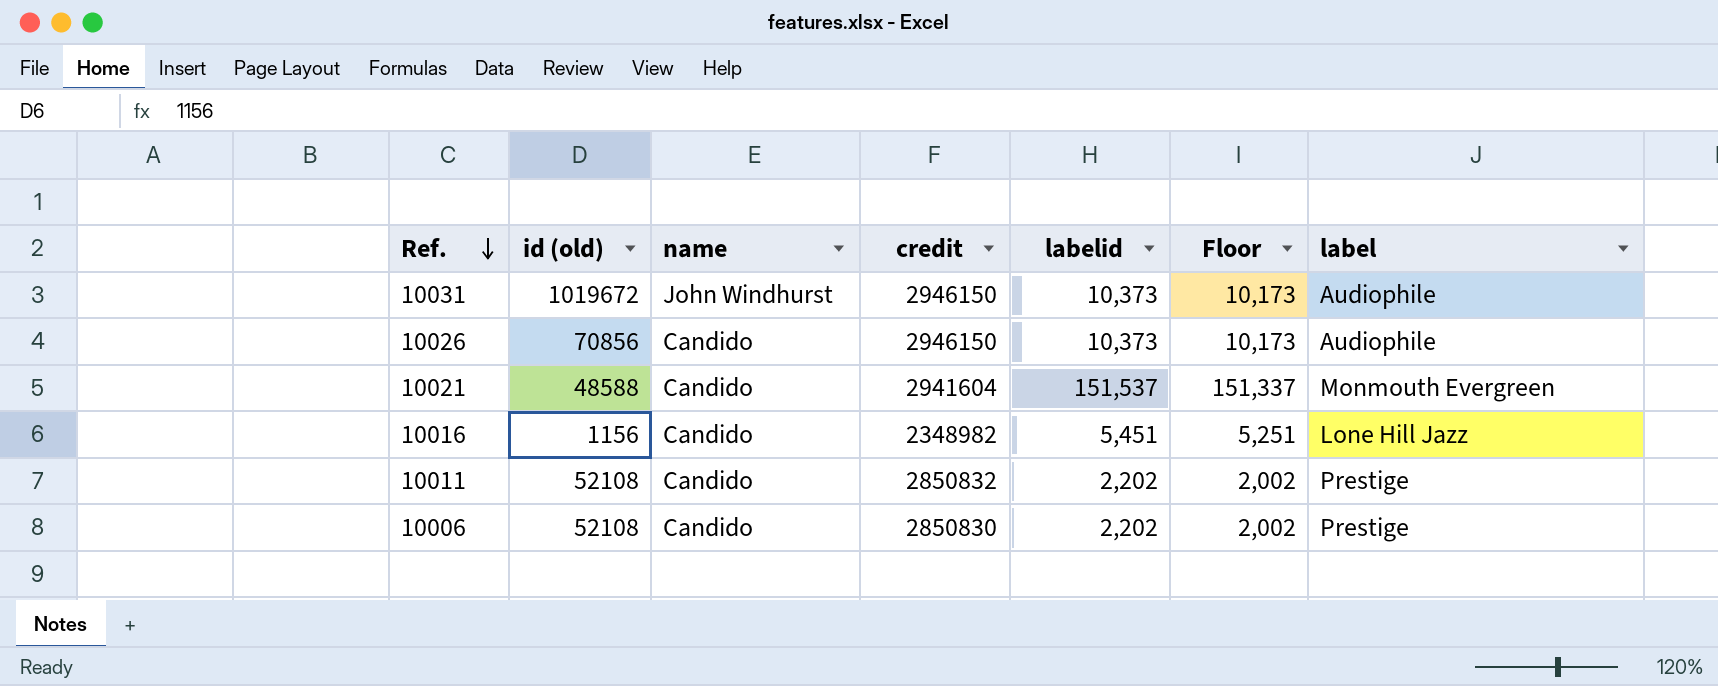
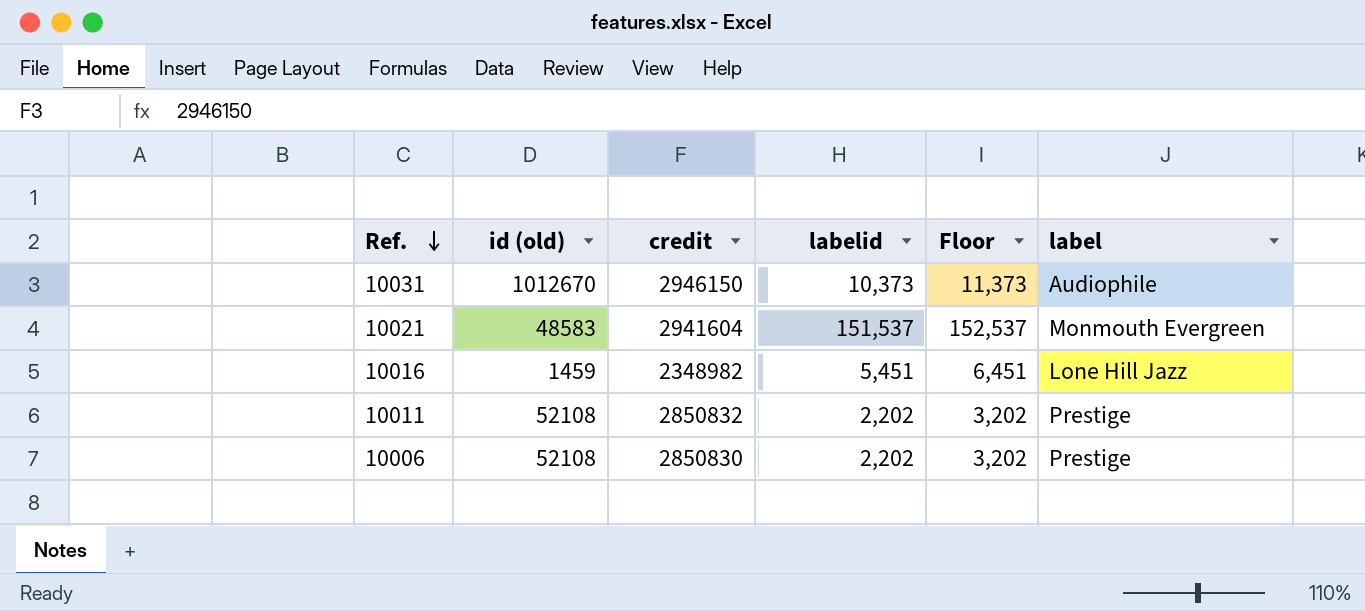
column name | position: 3 -> none
column Floor | formula: [labelid] - 200 -> [labelid] + 1000
row 10026: 70856 | Candido | 2946150 | 10,373 | 10,173 | Audiophile -> none
10031 | id (old): 1019672 -> 1012670
10021 | id (old): 48588 -> 48583
10016 | id (old): 1156 -> 1459

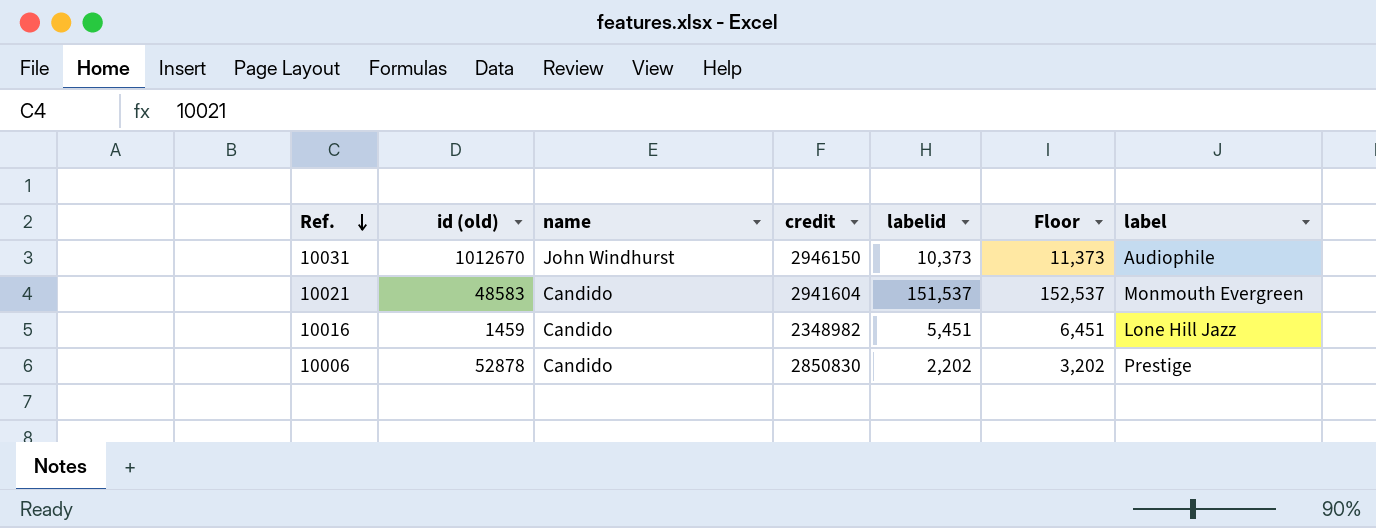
column name | position: none -> 3
row 10011: 52108 | 2850832 | 2,202 | 3,202 | Prestige -> none
10006 | id (old): 52108 -> 52878

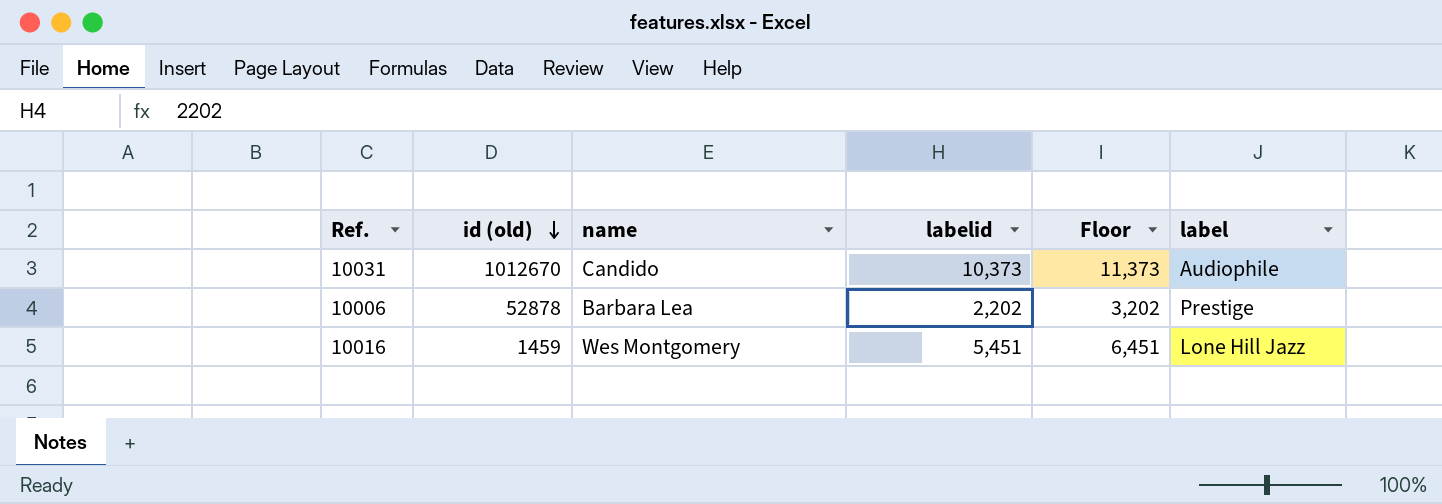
row order: Ref. descending -> id (old) descending
column credit | position: 4 -> none
row 10021: 48583 | Candido | 2941604 | 151,537 | 152,537 | Monmouth Evergreen -> none
10031 | name: John Windhurst -> Candido
10006 | name: Candido -> Barbara Lea
10016 | name: Candido -> Wes Montgomery

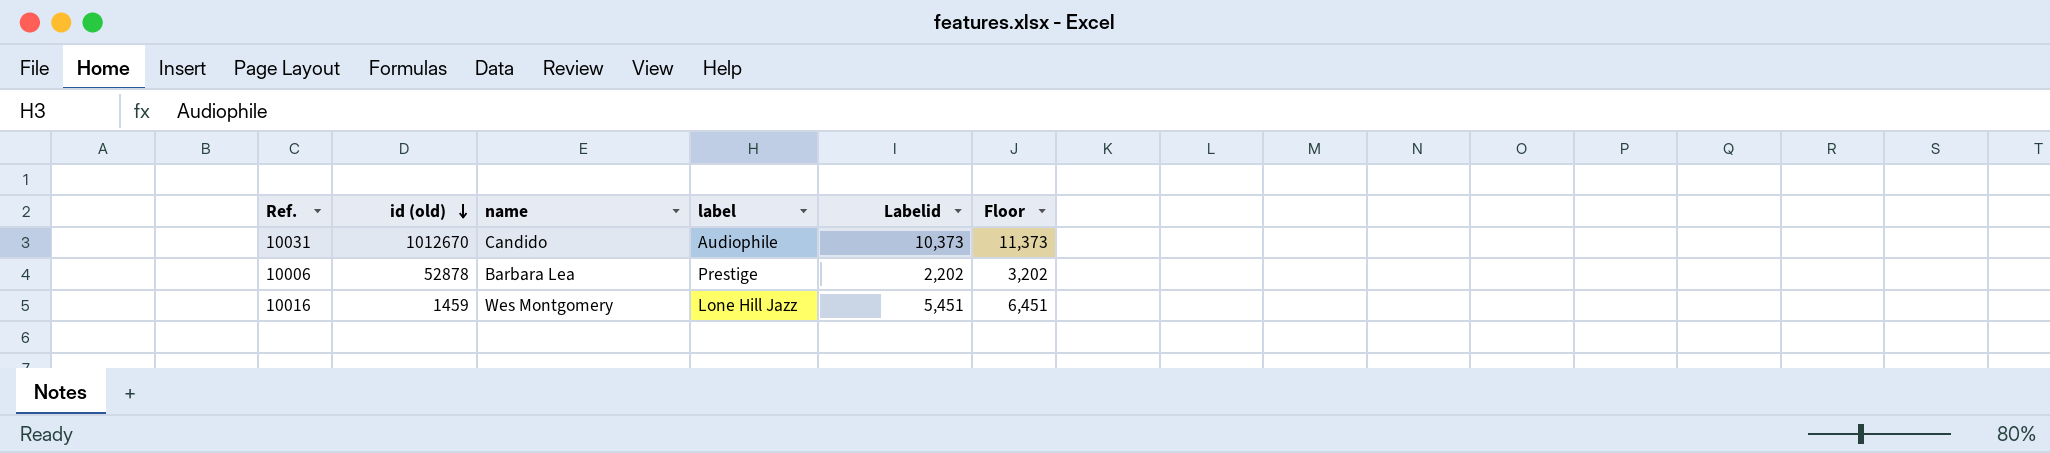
column label | position: 6 -> 4
column name: labelid -> Labelid

